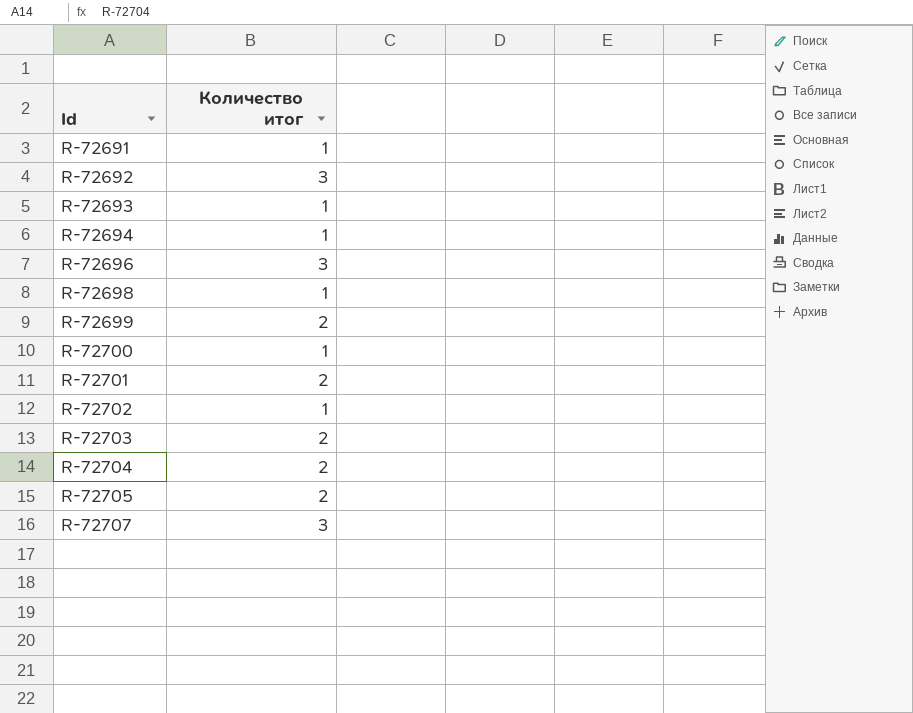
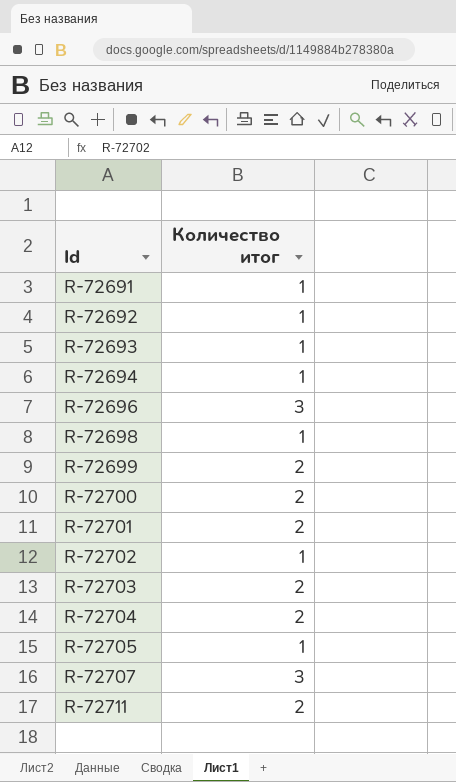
R-72692 | Количество итог: 3 -> 1
R-72700 | Количество итог: 1 -> 2
R-72705 | Количество итог: 2 -> 1
row R-72711: none -> 2

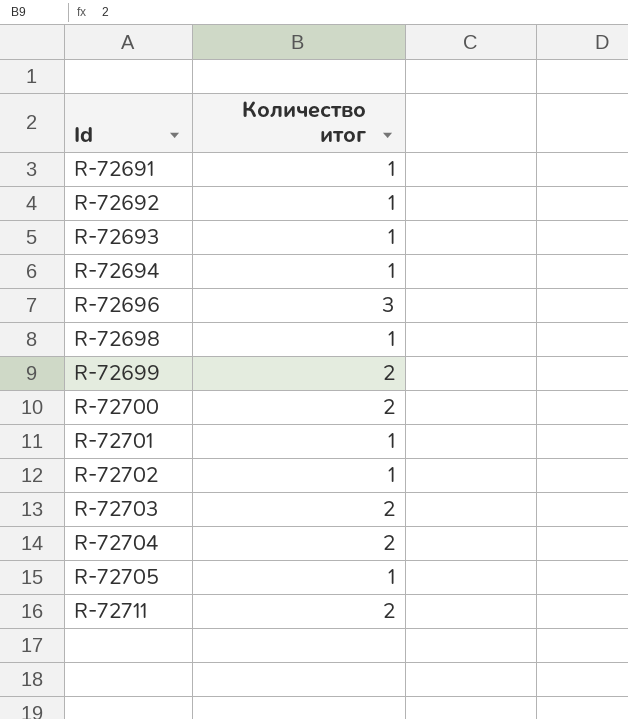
row R-72707: 3 -> none
R-72701 | Количество итог: 2 -> 1

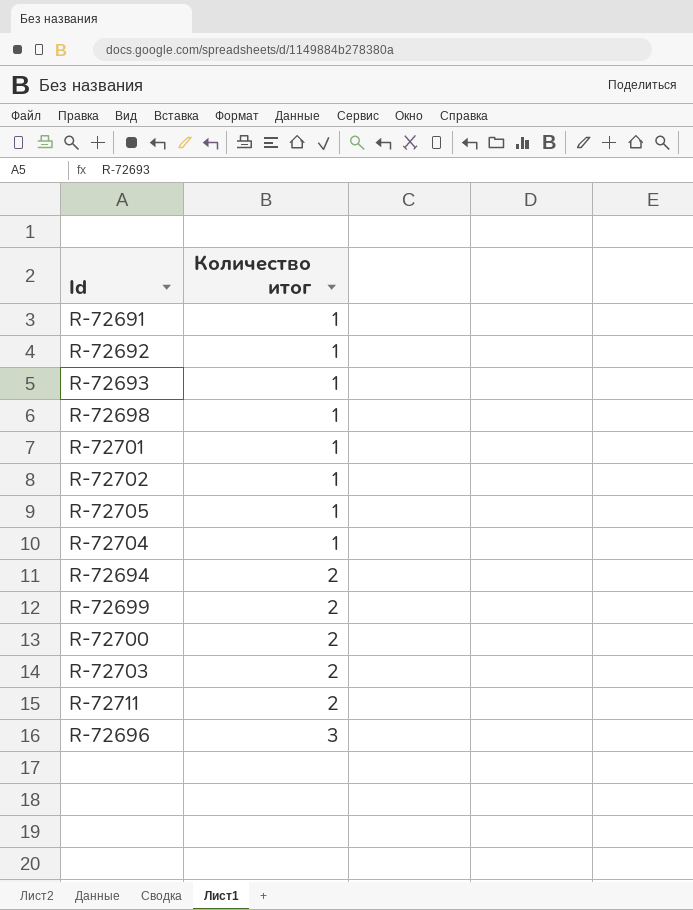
row order: Id ascending -> Количество итог ascending
R-72704 | Количество итог: 2 -> 1
R-72694 | Количество итог: 1 -> 2

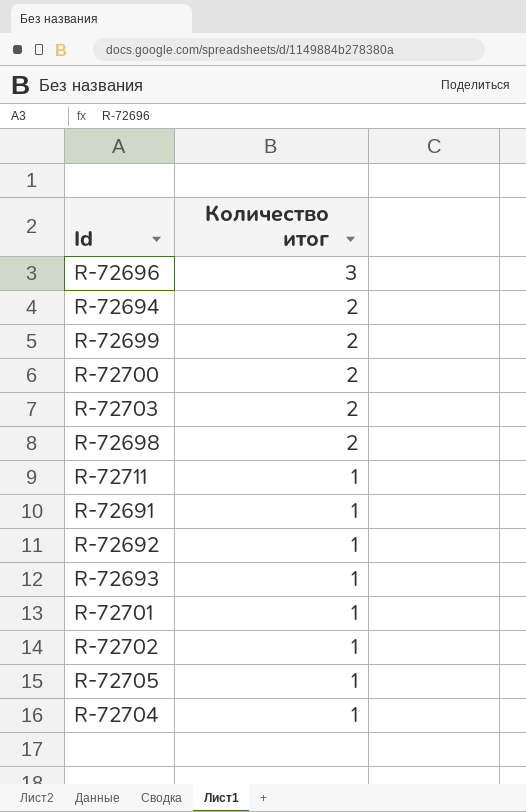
row order: Количество итог ascending -> Количество итог descending
R-72698 | Количество итог: 1 -> 2
R-72711 | Количество итог: 2 -> 1

